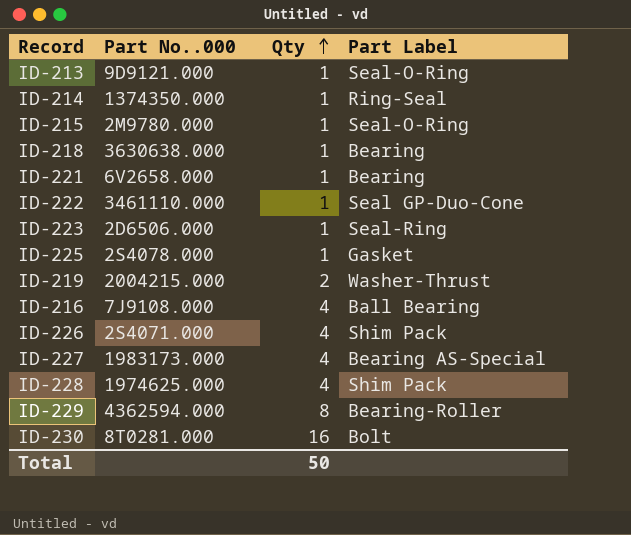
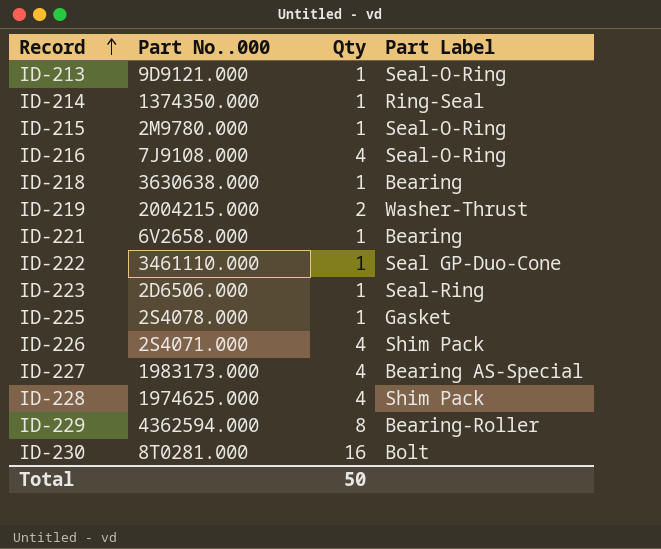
row order: Qty ascending -> Record ascending
ID-216 | Part Label: Ball Bearing -> Seal-O-Ring

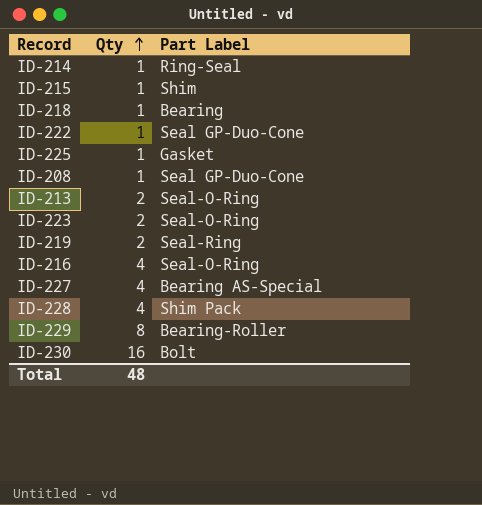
row order: Record ascending -> Qty ascending
column Part No..000 | position: 2 -> none
row ID-221: 6V2658.000 | 1 | Bearing -> none
row ID-226: 2S4071.000 | 4 | Shim Pack -> none
ID-215 | Part Label: Seal-O-Ring -> Shim
row ID-208: none -> 1 | Seal GP-Duo-Cone
ID-213 | Qty: 1 -> 2
ID-223 | Qty: 1 -> 2
ID-223 | Part Label: Seal-Ring -> Seal-O-Ring
ID-219 | Part Label: Washer-Thrust -> Seal-Ring
Total | Qty: 50 -> 48

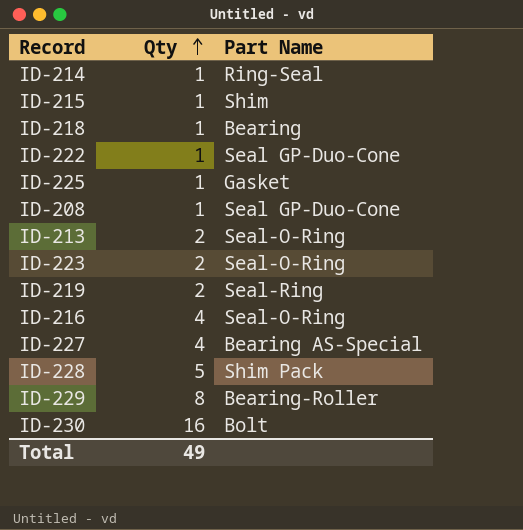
column name: Part Label -> Part Name
ID-228 | Qty: 4 -> 5
Total | Qty: 48 -> 49

